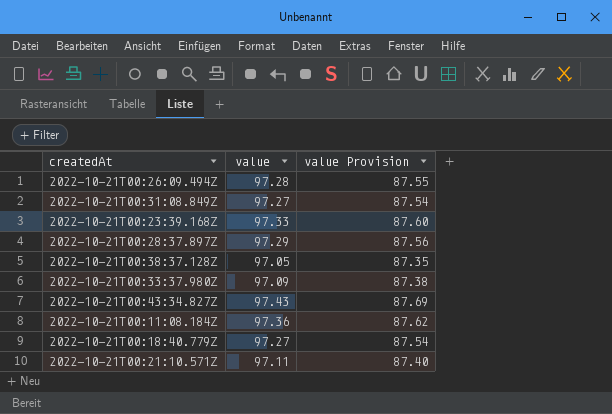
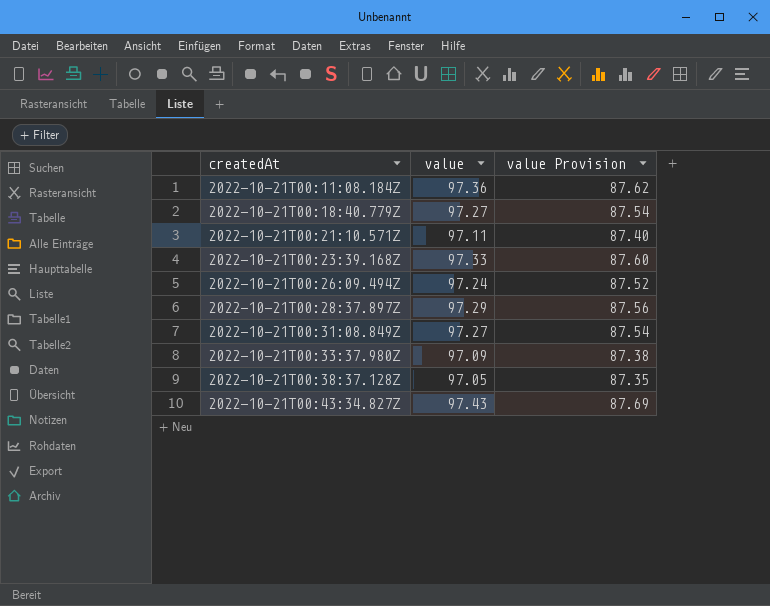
row order: none -> createdAt ascending
2022-10-21T00:26:09.494Z | value: 97.28 -> 97.24
2022-10-21T00:26:09.494Z | value Provision: 87.55 -> 87.52

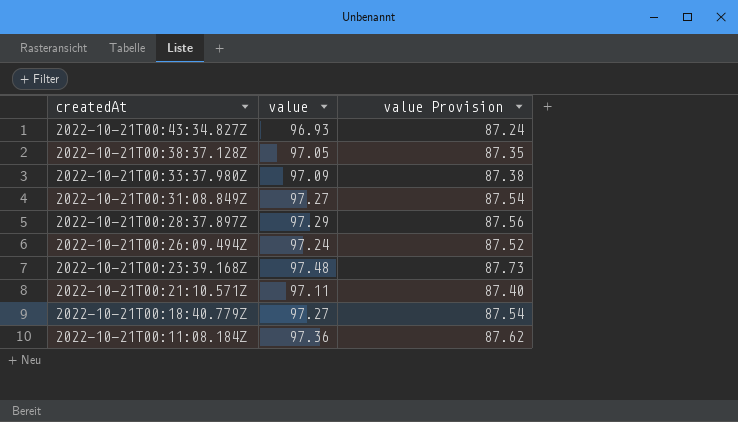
row order: createdAt ascending -> createdAt descending
2022-10-21T00:43:34.827Z | value: 97.43 -> 96.93
2022-10-21T00:43:34.827Z | value Provision: 87.69 -> 87.24
2022-10-21T00:23:39.168Z | value: 97.33 -> 97.48
2022-10-21T00:23:39.168Z | value Provision: 87.60 -> 87.73

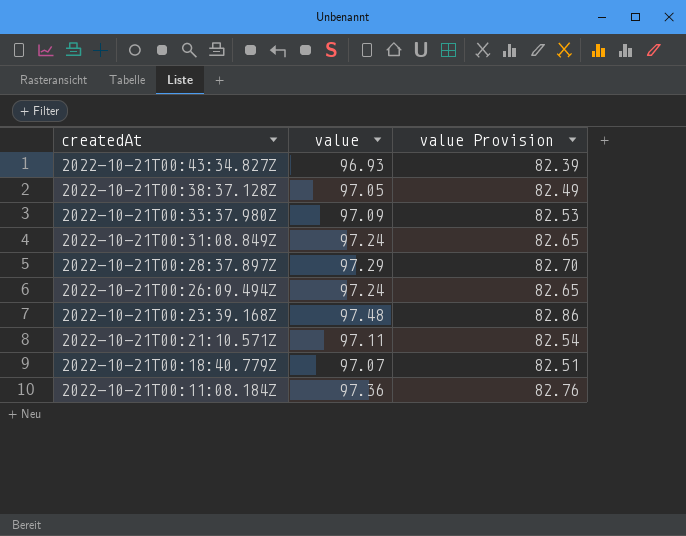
column value Provision | formula: [value] * 0.9 -> [value] * 0.85
2022-10-21T00:31:08.849Z | value: 97.27 -> 97.24
2022-10-21T00:18:40.779Z | value: 97.27 -> 97.07

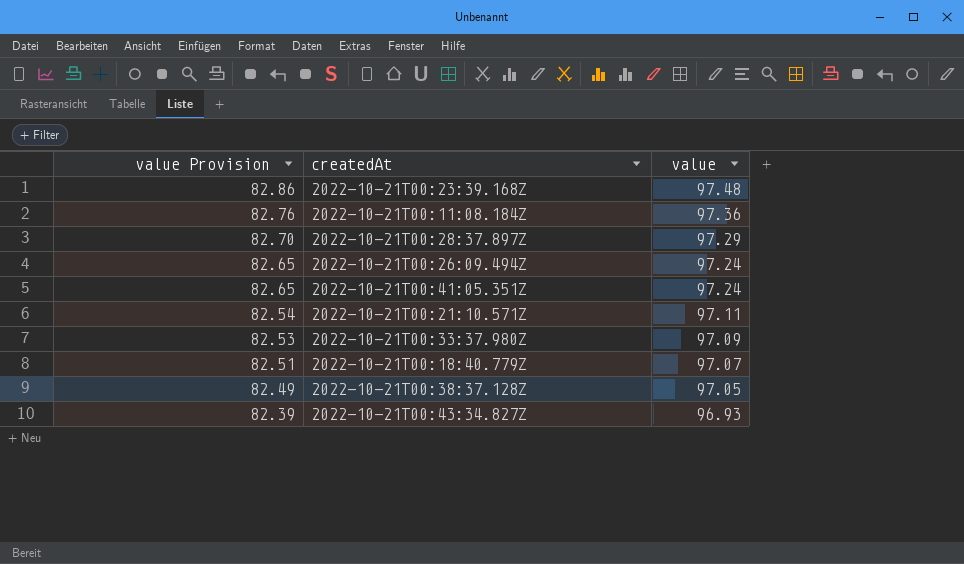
row order: createdAt descending -> value Provision descending
column value Provision | position: 3 -> 1
row 2022-10-21T00:31:08.849Z: 97.24 | 82.65 -> none
row 2022-10-21T00:41:05.351Z: none -> 82.65 | 97.24

